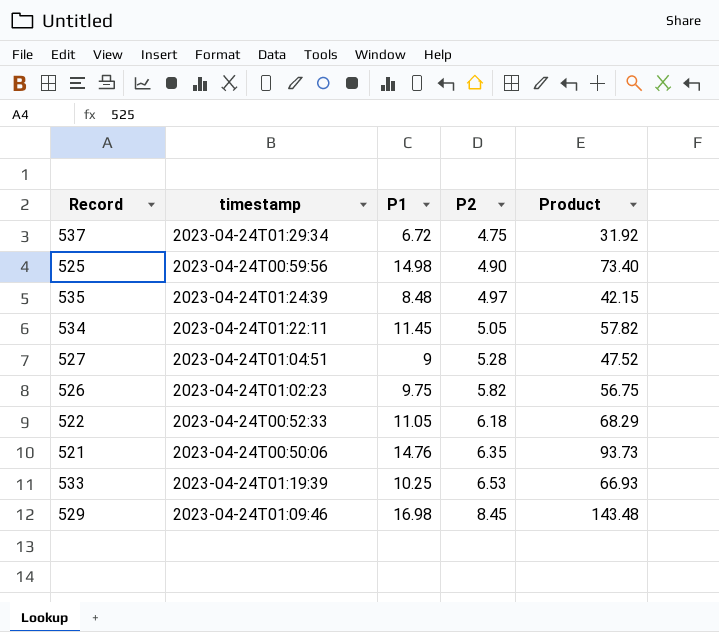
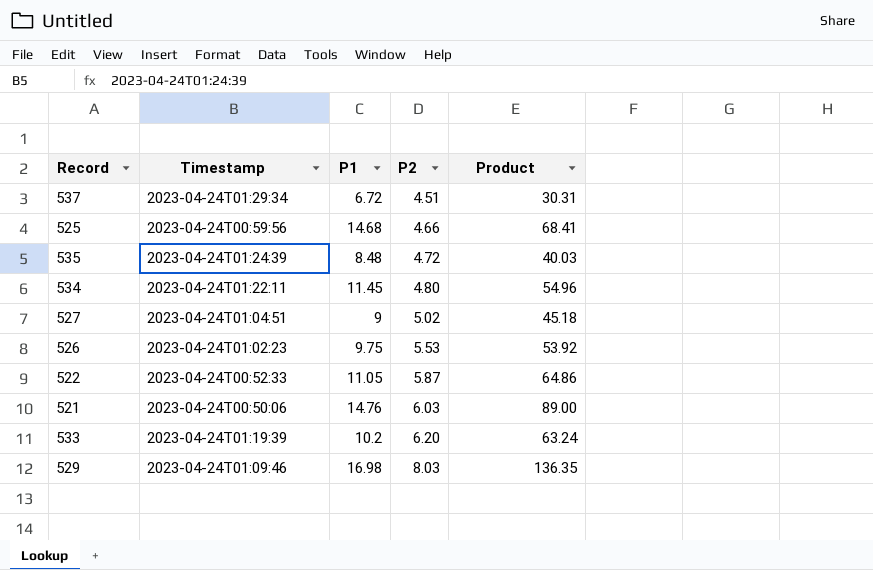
column name: timestamp -> Timestamp
537 | P2: 4.75 -> 4.51
537 | Product: 31.92 -> 30.31
525 | P1: 14.98 -> 14.68
525 | P2: 4.90 -> 4.66
525 | Product: 73.40 -> 68.41
535 | P2: 4.97 -> 4.72
535 | Product: 42.15 -> 40.03
534 | P2: 5.05 -> 4.80
534 | Product: 57.82 -> 54.96
527 | P2: 5.28 -> 5.02
527 | Product: 47.52 -> 45.18
526 | P2: 5.82 -> 5.53
526 | Product: 56.75 -> 53.92
522 | P2: 6.18 -> 5.87
522 | Product: 68.29 -> 64.86
521 | P2: 6.35 -> 6.03
521 | Product: 93.73 -> 89.00
533 | P1: 10.25 -> 10.2
533 | P2: 6.53 -> 6.20
533 | Product: 66.93 -> 63.24
529 | P2: 8.45 -> 8.03
529 | Product: 143.48 -> 136.35

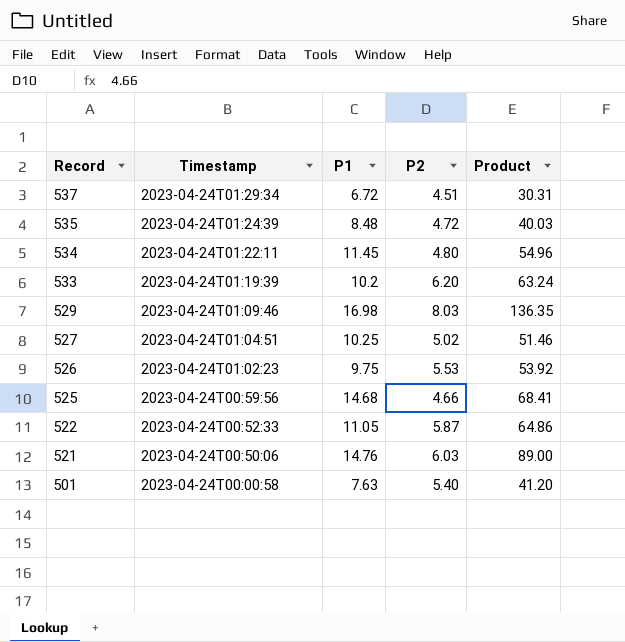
row order: P2 ascending -> Record descending
527 | P1: 9 -> 10.25
527 | Product: 45.18 -> 51.46
row 501: none -> 2023-04-24T00:00:58 | 7.63 | 5.40 | 41.20

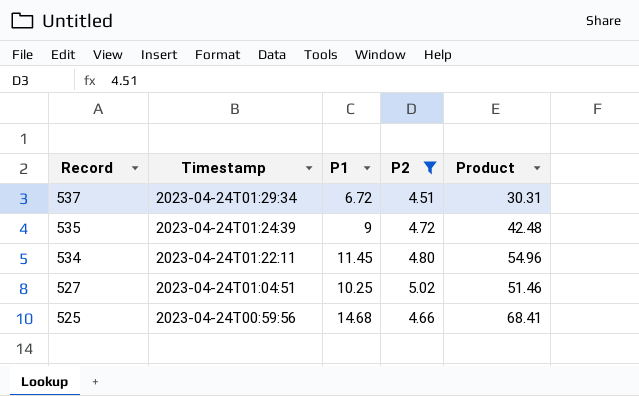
filter: none -> P2 <= 5.02
535 | P1: 8.48 -> 9
535 | Product: 40.03 -> 42.48

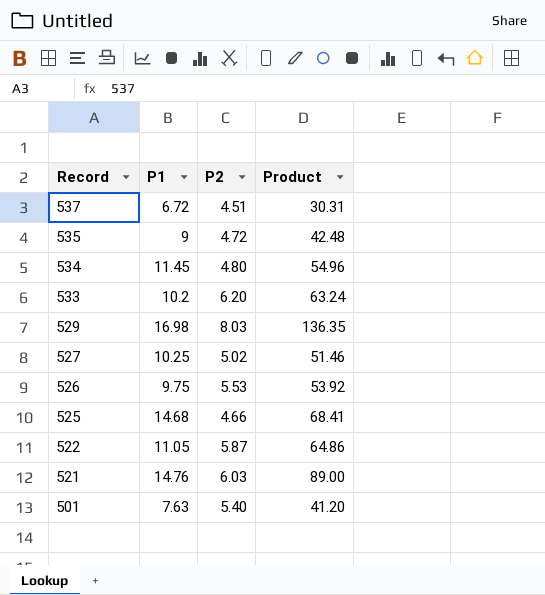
filter: P2 <= 5.02 -> none
column Timestamp | position: 2 -> none

